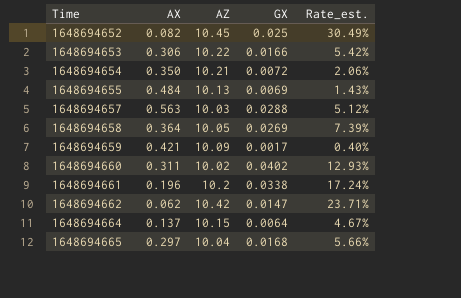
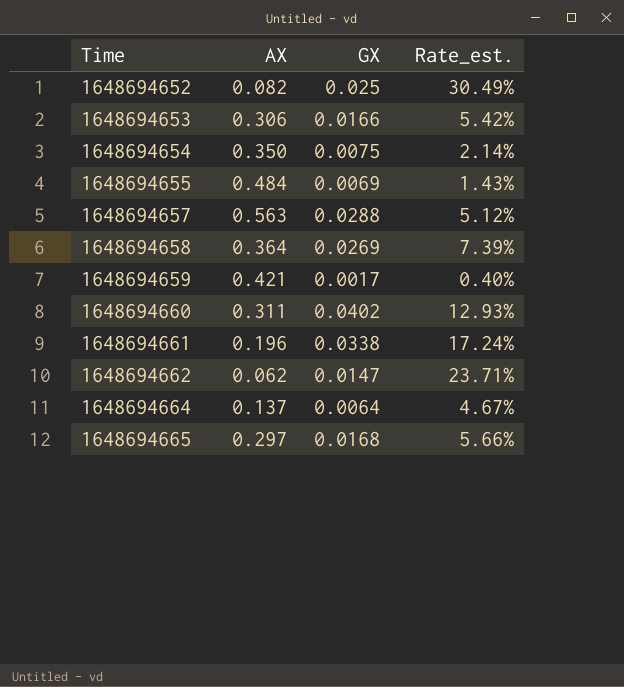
column AZ | position: 3 -> none
1648694654 | GX: 0.0072 -> 0.0075
1648694654 | Rate_est.: 2.06% -> 2.14%

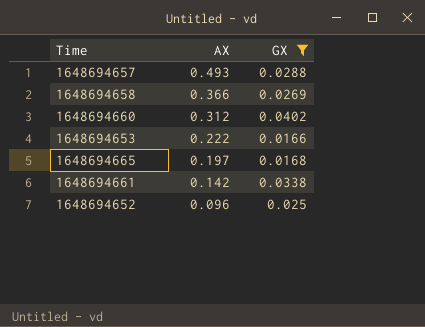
filter: none -> GX >= 0.0166
row order: Time ascending -> AX descending
column Rate_est. | formula: [GX] / [AX] -> none
1648694657 | AX: 0.563 -> 0.493
1648694658 | AX: 0.364 -> 0.366
1648694660 | AX: 0.311 -> 0.312
1648694653 | AX: 0.306 -> 0.222
1648694665 | AX: 0.297 -> 0.197
1648694661 | AX: 0.196 -> 0.142
1648694652 | AX: 0.082 -> 0.096

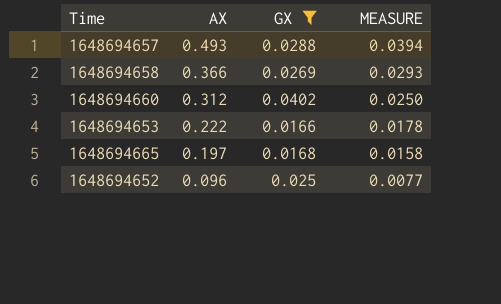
column MEASURE | formula: none -> [AX] * 0.08
row 1648694661: 0.142 | 0.0338 -> none

